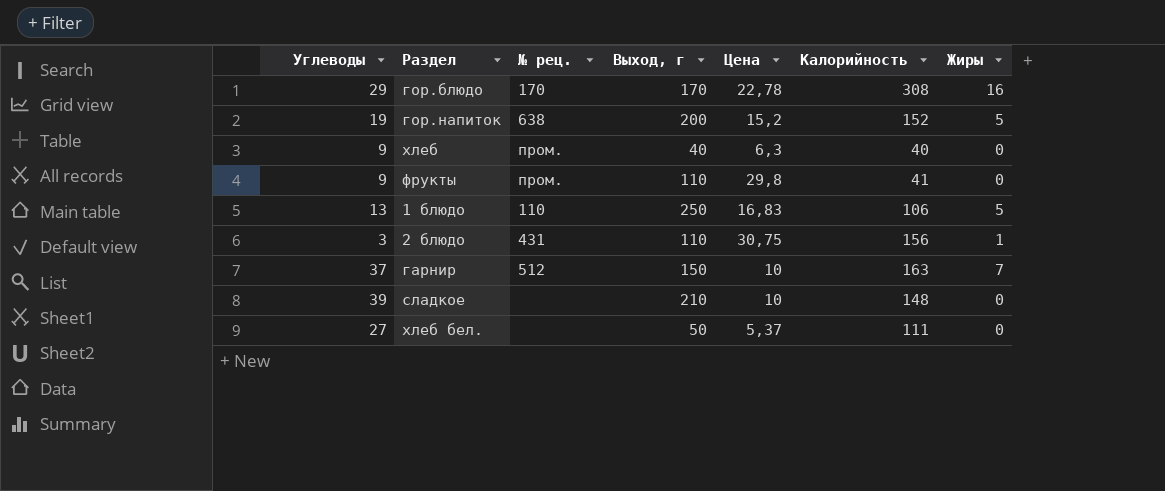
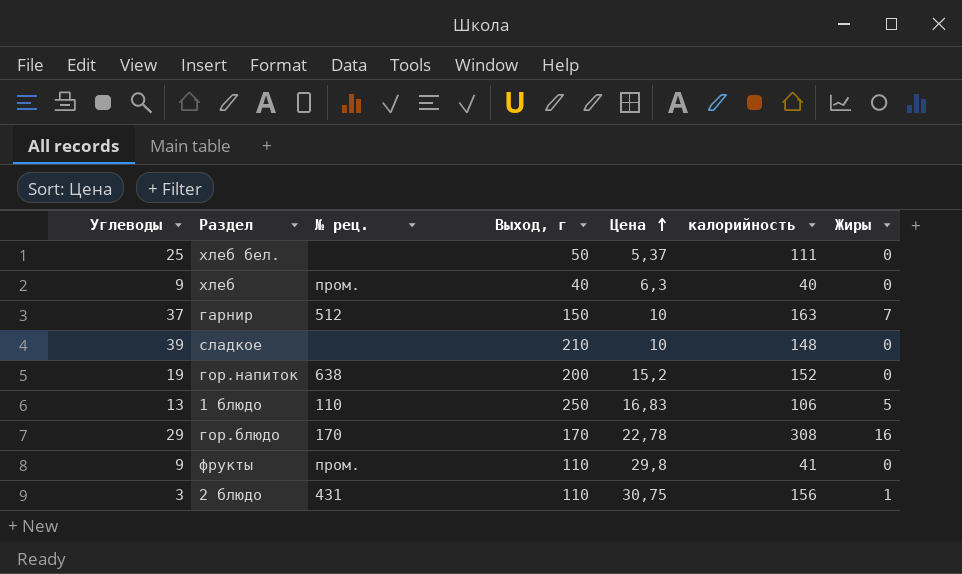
row order: none -> Цена ascending
column name: Калорийность -> калорийность
хлеб бел. | Углеводы: 27 -> 25
гор.напиток | Жиры: 5 -> 0

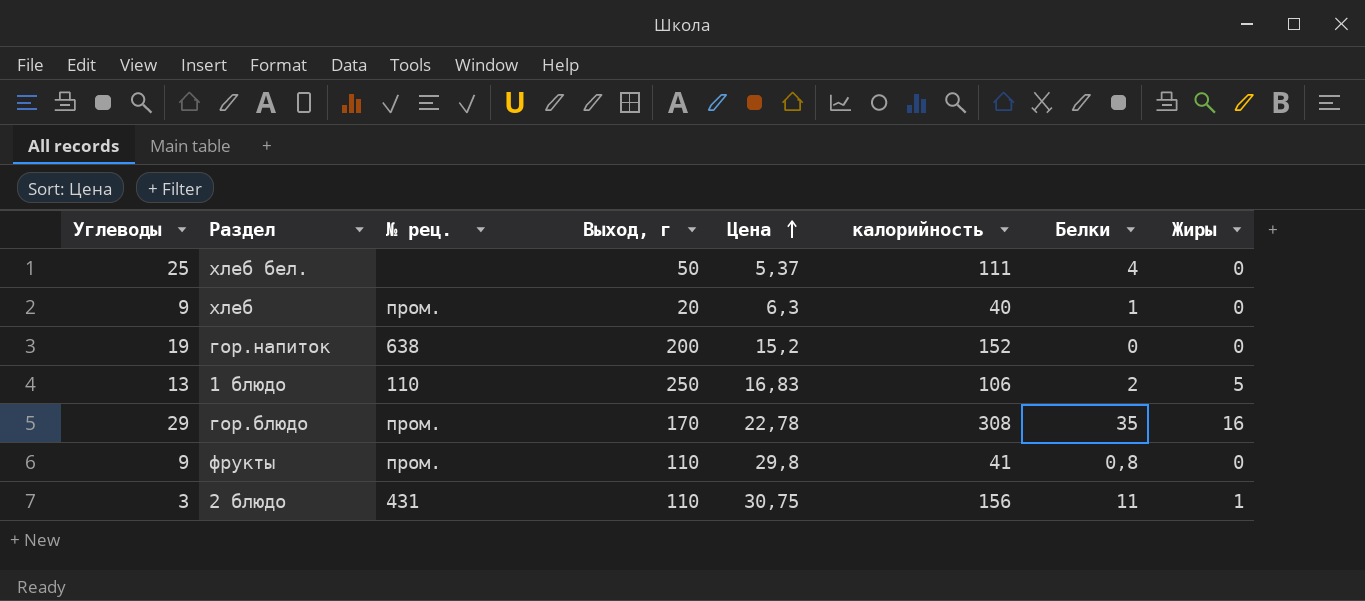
column Белки | position: none -> 7
row гарнир: 37 | 512 | 150 | 10 | 163 | 7 -> none
row сладкое: 39 | none | 210 | 10 | 148 | 0 -> none
хлеб | Выход, г: 40 -> 20
гор.блюдо | № рец.: 170 -> пром.

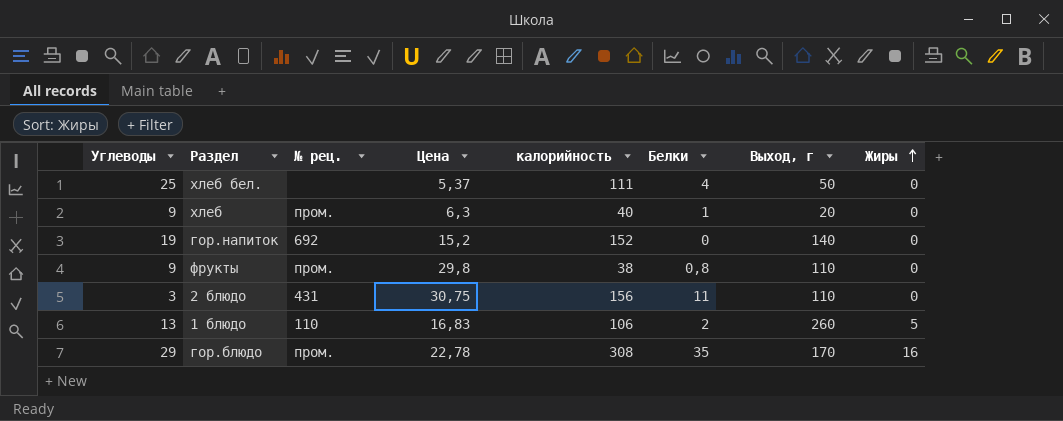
row order: Цена ascending -> Жиры ascending
column Выход, г | position: 4 -> 7
гор.напиток | № рец.: 638 -> 692
гор.напиток | Выход, г: 200 -> 140
фрукты | калорийность: 41 -> 38
2 блюдо | Жиры: 1 -> 0
1 блюдо | Выход, г: 250 -> 260

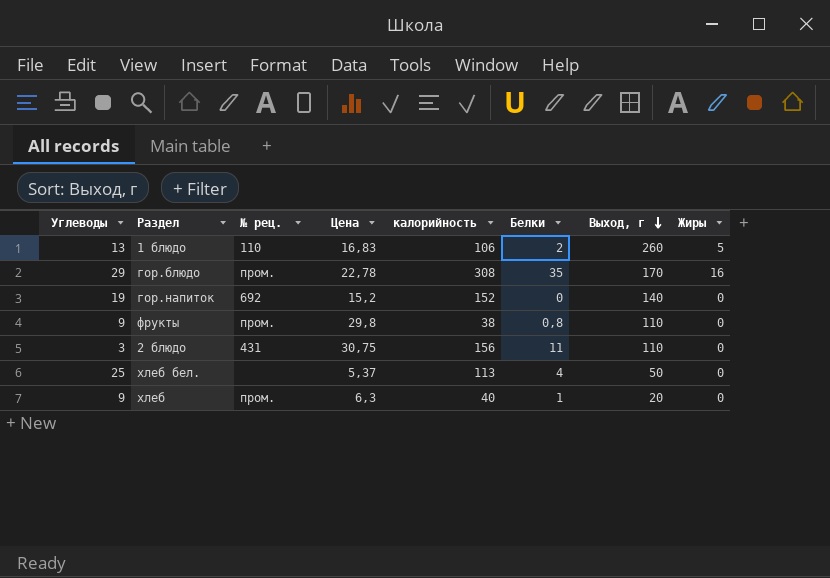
row order: Жиры ascending -> Выход, г descending
хлеб бел. | калорийность: 111 -> 113

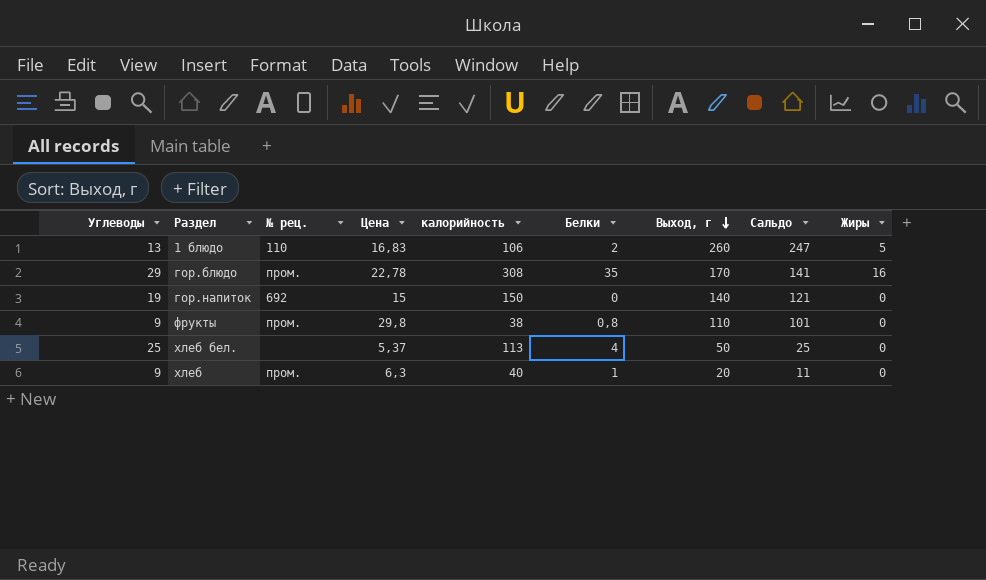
column Сальдо | formula: none -> [Выход, г] - [Углеводы]
row 2 блюдо: 3 | 431 | 30,75 | 156 | 11 | 110 | 0 -> none
гор.напиток | Цена: 15,2 -> 15
гор.напиток | калорийность: 152 -> 150

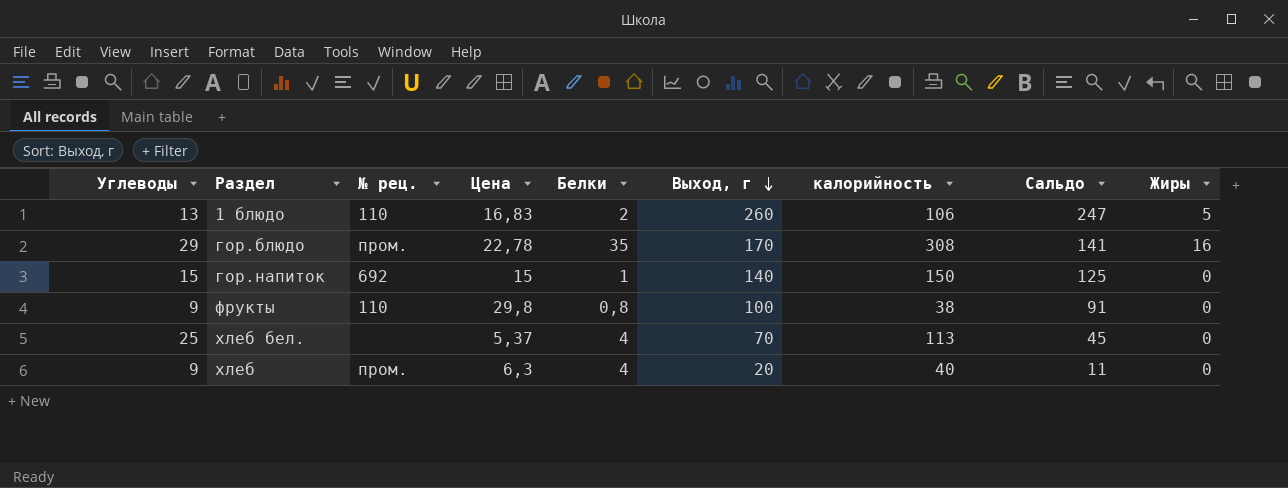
column калорийность | position: 5 -> 7
гор.напиток | Углеводы: 19 -> 15
гор.напиток | Белки: 0 -> 1
гор.напиток | Сальдо: 121 -> 125
фрукты | № рец.: пром. -> 110
фрукты | Выход, г: 110 -> 100
фрукты | Сальдо: 101 -> 91
хлеб бел. | Выход, г: 50 -> 70
хлеб бел. | Сальдо: 25 -> 45
хлеб | Белки: 1 -> 4

